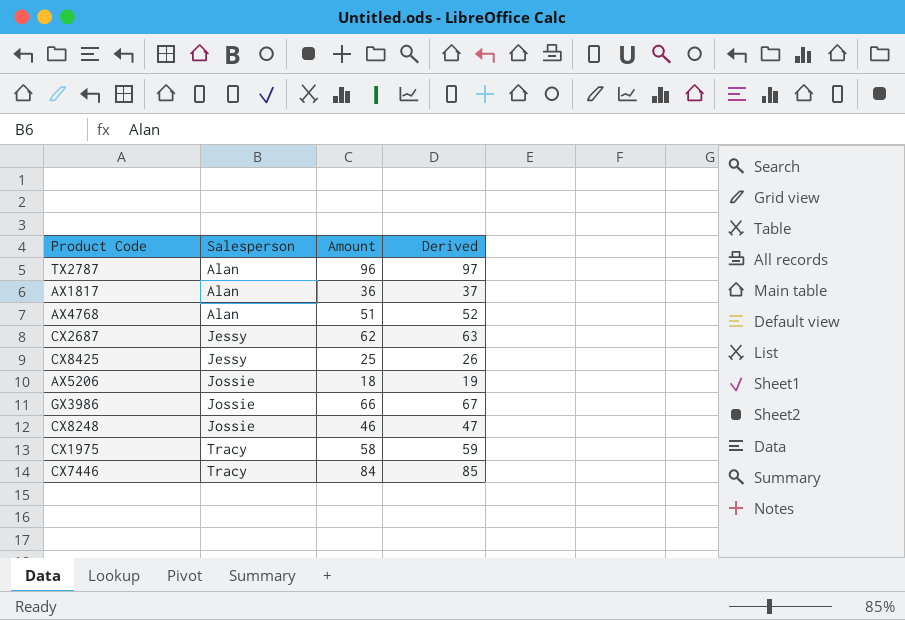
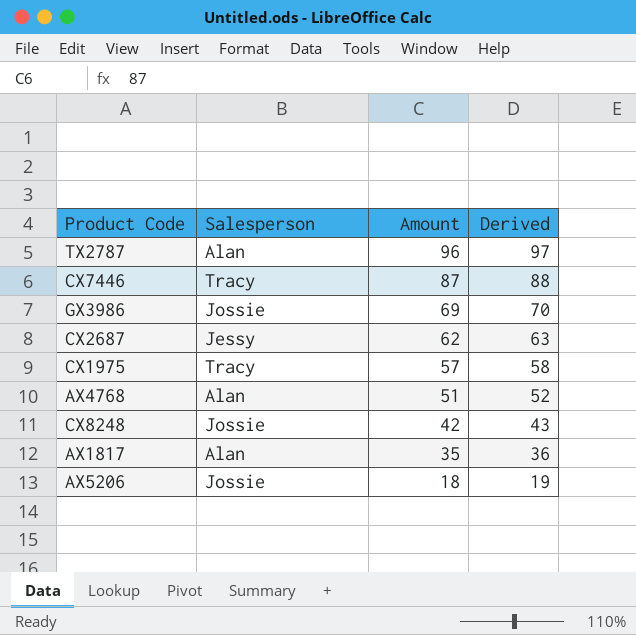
row order: Salesperson ascending -> Amount descending
row CX8425: Jessy | 25 | 26 -> none
CX7446 | Amount: 84 -> 87
CX7446 | Derived: 85 -> 88
GX3986 | Amount: 66 -> 69
GX3986 | Derived: 67 -> 70
CX1975 | Amount: 58 -> 57
CX1975 | Derived: 59 -> 58
CX8248 | Amount: 46 -> 42
CX8248 | Derived: 47 -> 43
AX1817 | Amount: 36 -> 35
AX1817 | Derived: 37 -> 36

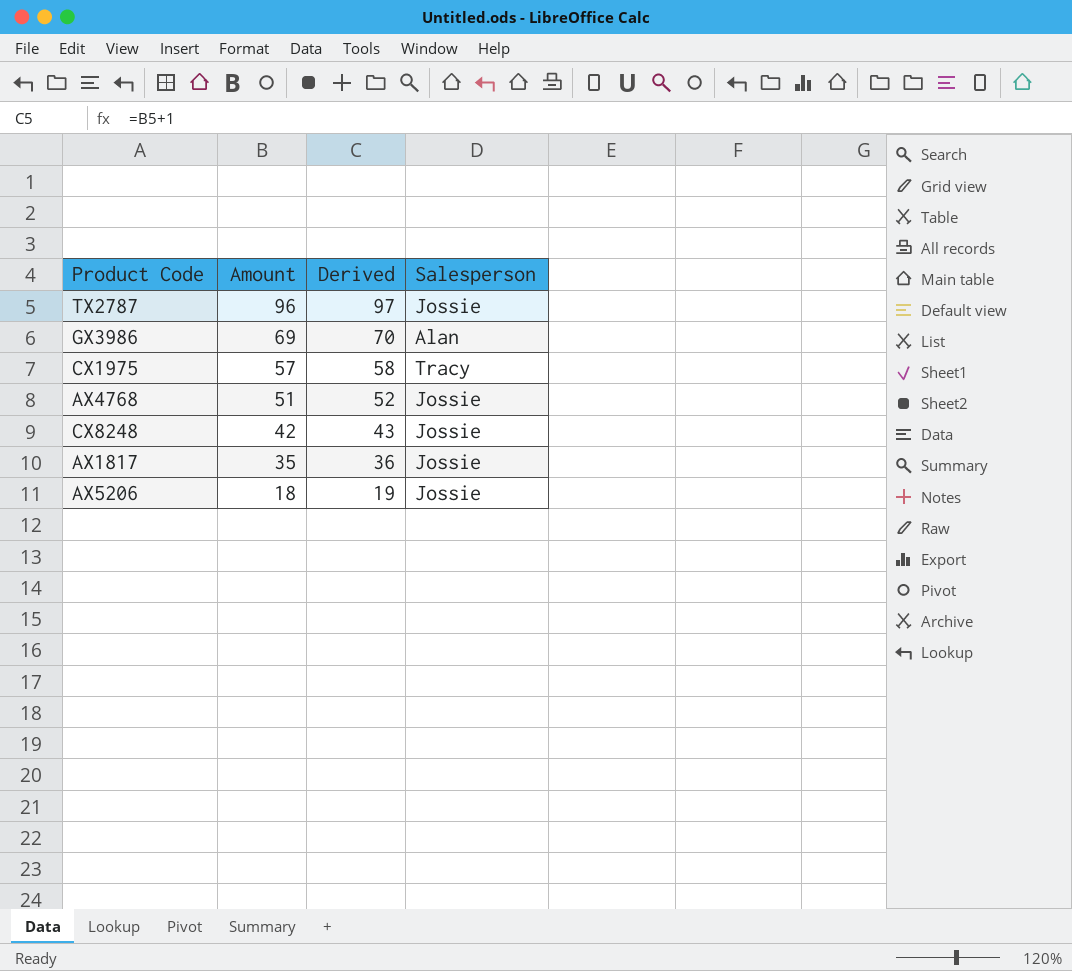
column Salesperson | position: 2 -> 4
row CX7446: Tracy | 87 | 88 -> none
row CX2687: Jessy | 62 | 63 -> none
TX2787 | Salesperson: Alan -> Jossie
GX3986 | Salesperson: Jossie -> Alan
AX4768 | Salesperson: Alan -> Jossie
AX1817 | Salesperson: Alan -> Jossie

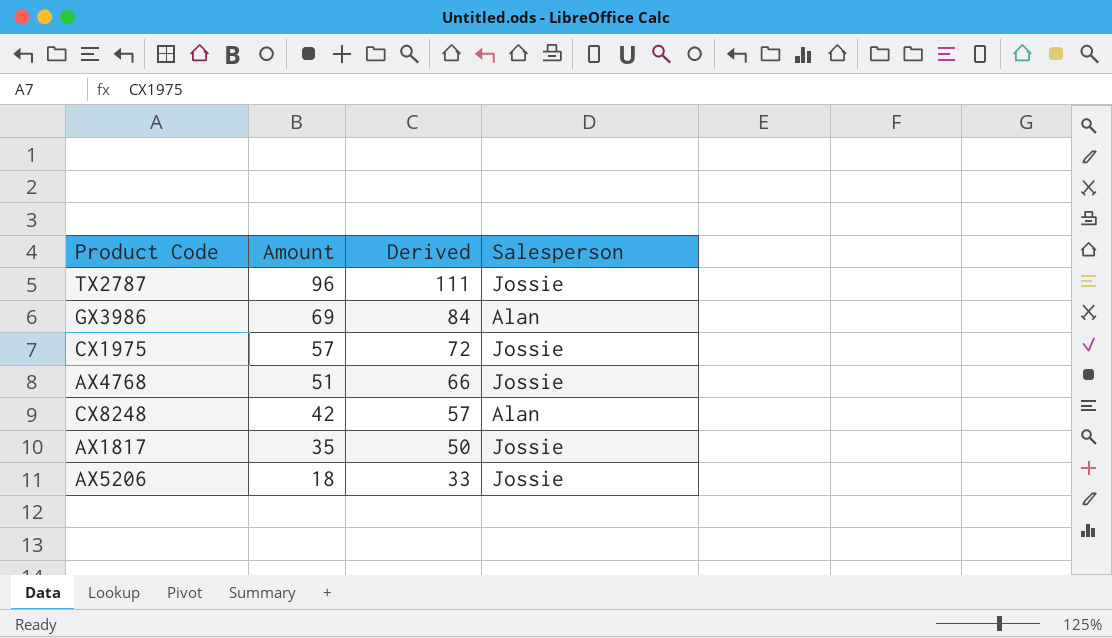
column Derived | formula: [Amount] + 1 -> [Amount] + 15
CX1975 | Salesperson: Tracy -> Jossie
CX8248 | Salesperson: Jossie -> Alan

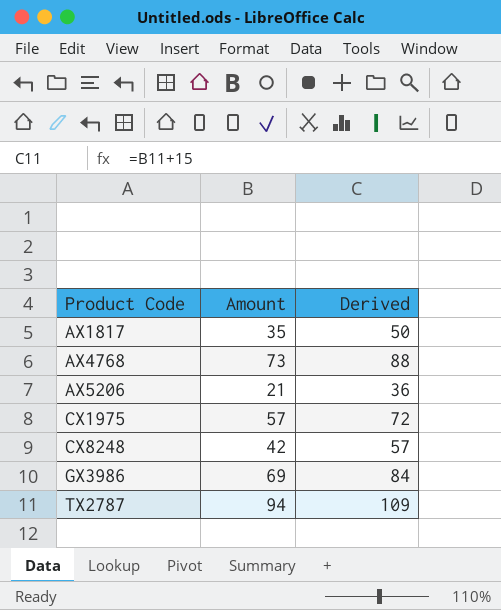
row order: Amount descending -> Product Code ascending
column Salesperson | position: 4 -> none
AX4768 | Amount: 51 -> 73
AX4768 | Derived: 66 -> 88
AX5206 | Amount: 18 -> 21
AX5206 | Derived: 33 -> 36
TX2787 | Amount: 96 -> 94
TX2787 | Derived: 111 -> 109

